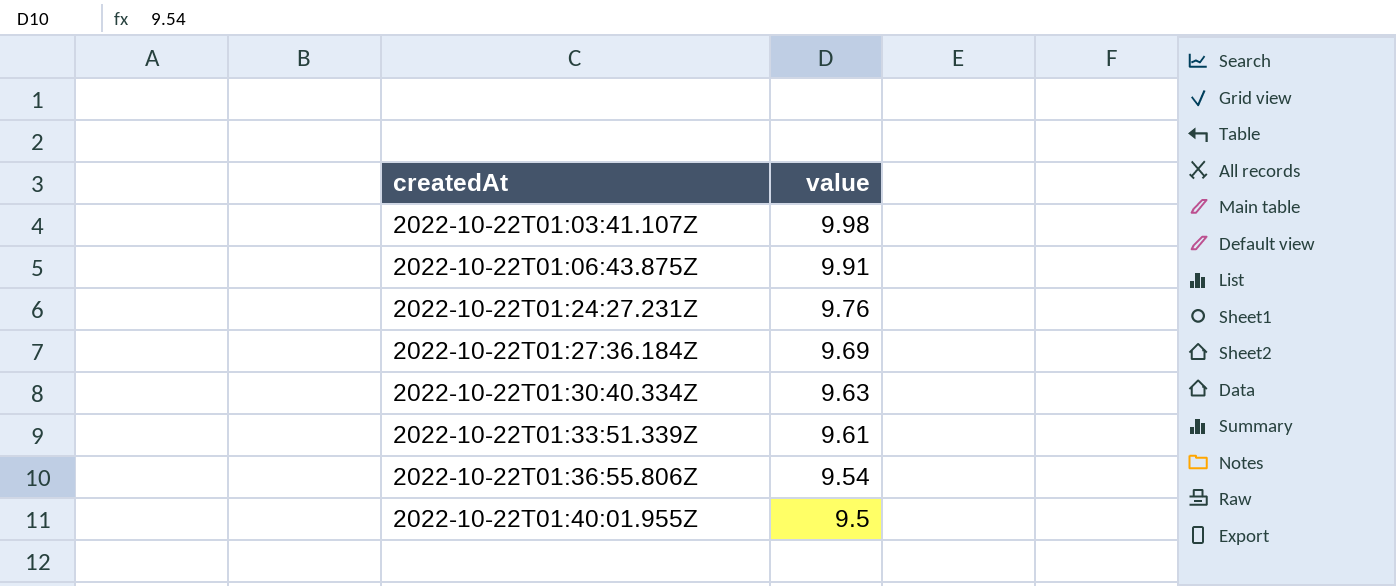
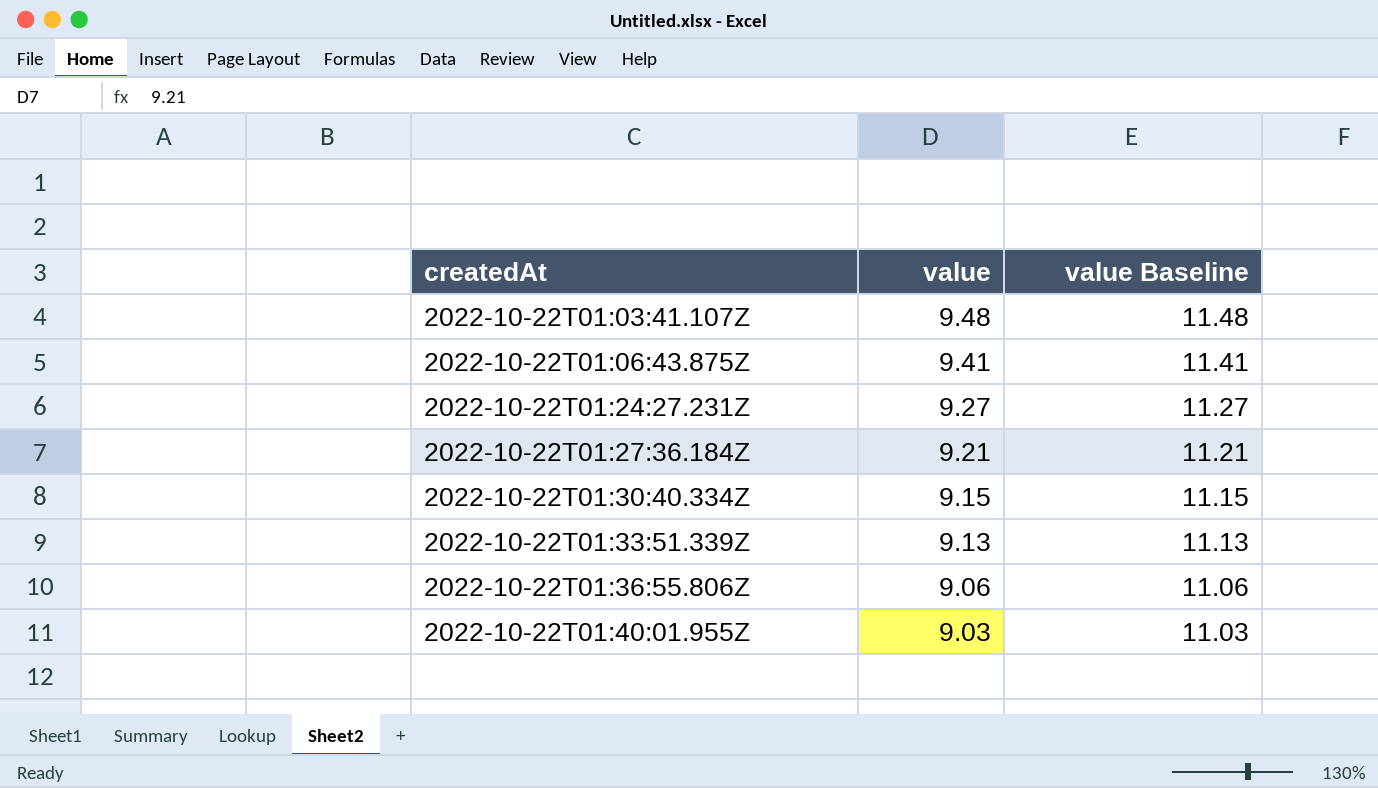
column value Baseline | formula: none -> [value] + 2
2022-10-22T01:03:41.107Z | value: 9.98 -> 9.48
2022-10-22T01:06:43.875Z | value: 9.91 -> 9.41
2022-10-22T01:24:27.231Z | value: 9.76 -> 9.27
2022-10-22T01:27:36.184Z | value: 9.69 -> 9.21
2022-10-22T01:30:40.334Z | value: 9.63 -> 9.15
2022-10-22T01:33:51.339Z | value: 9.61 -> 9.13
2022-10-22T01:36:55.806Z | value: 9.54 -> 9.06
2022-10-22T01:40:01.955Z | value: 9.5 -> 9.03

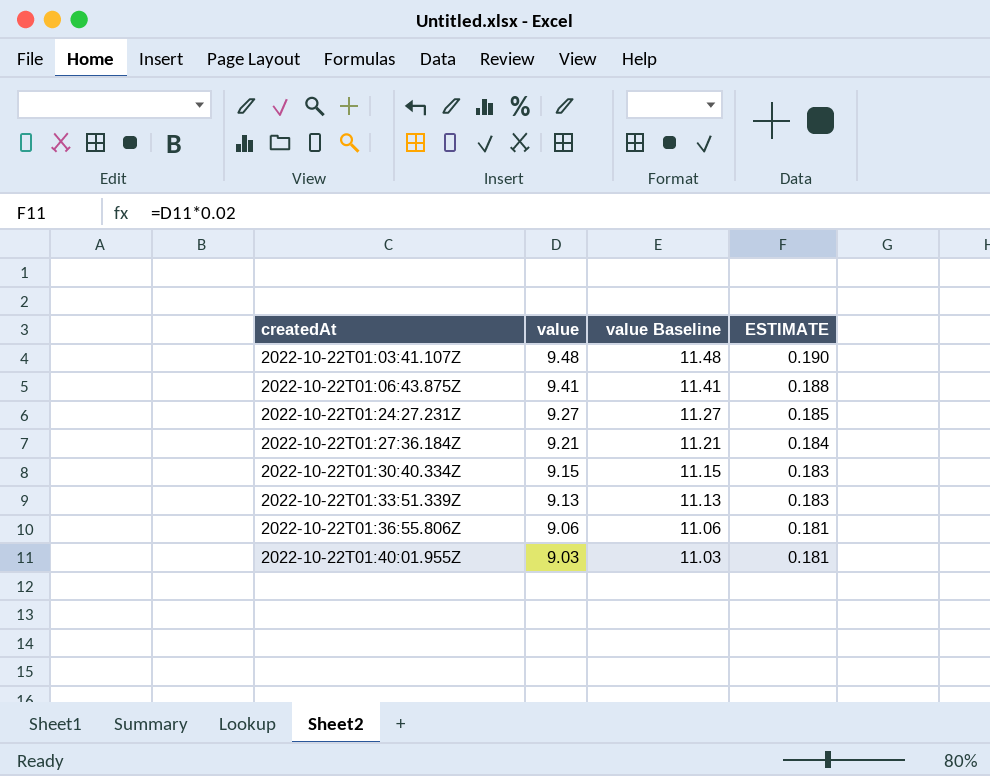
column ESTIMATE | formula: none -> [value] * 0.02

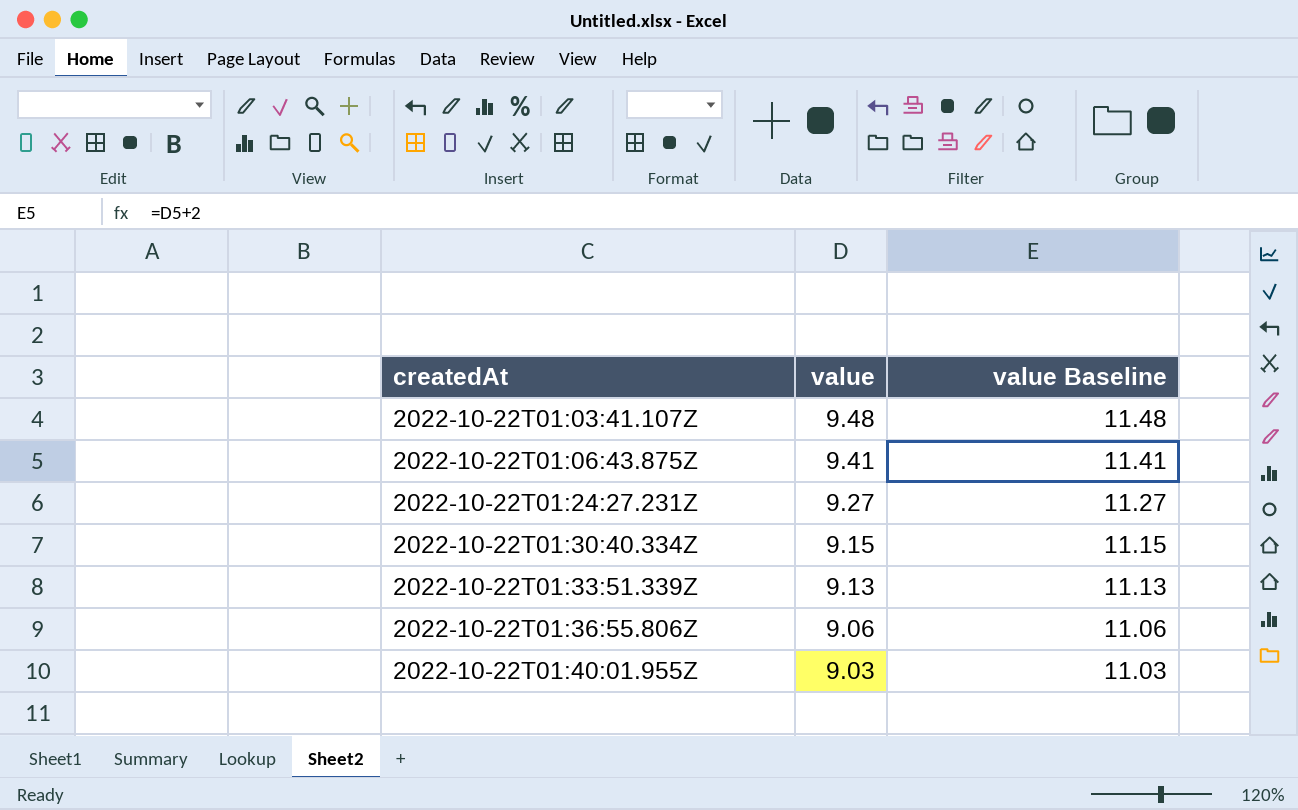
column ESTIMATE | formula: [value] * 0.02 -> none
row 2022-10-22T01:27:36.184Z: 9.21 | 11.21 | 0.184 -> none

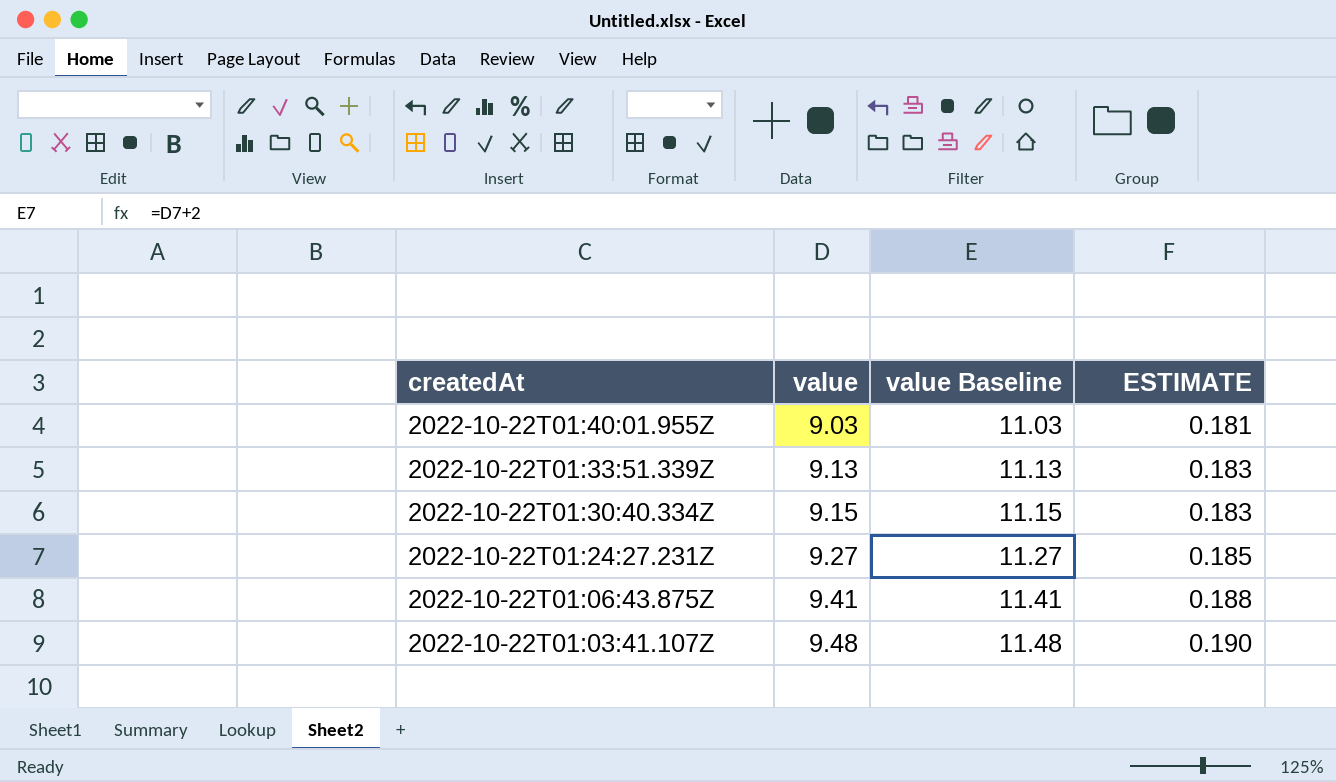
row order: createdAt ascending -> createdAt descending
column ESTIMATE | formula: none -> [value] * 0.02
row 2022-10-22T01:36:55.806Z: 9.06 | 11.06 -> none

